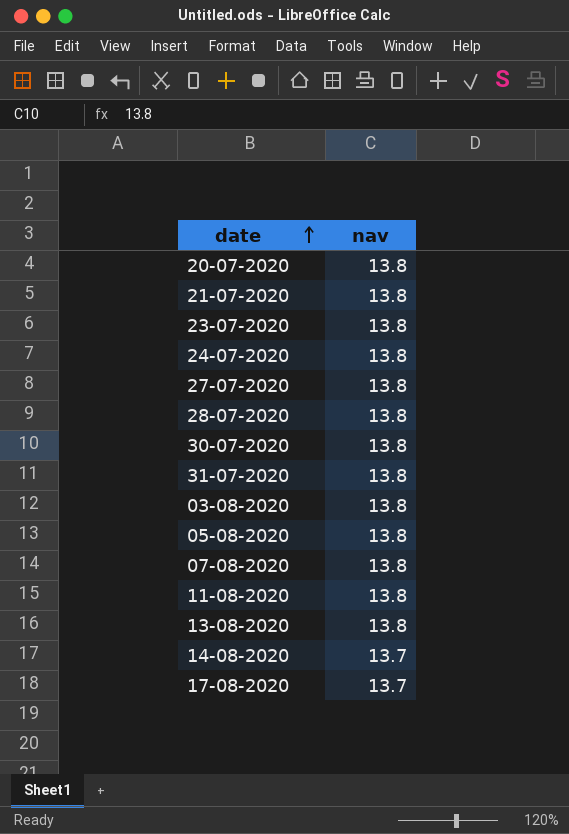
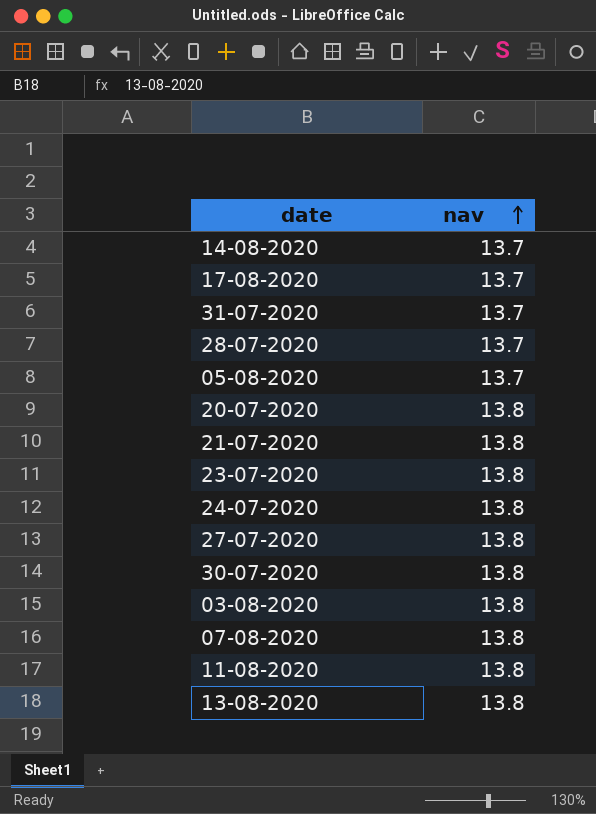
row order: date ascending -> nav ascending
31-07-2020 | nav: 13.8 -> 13.7
28-07-2020 | nav: 13.8 -> 13.7
05-08-2020 | nav: 13.8 -> 13.7

